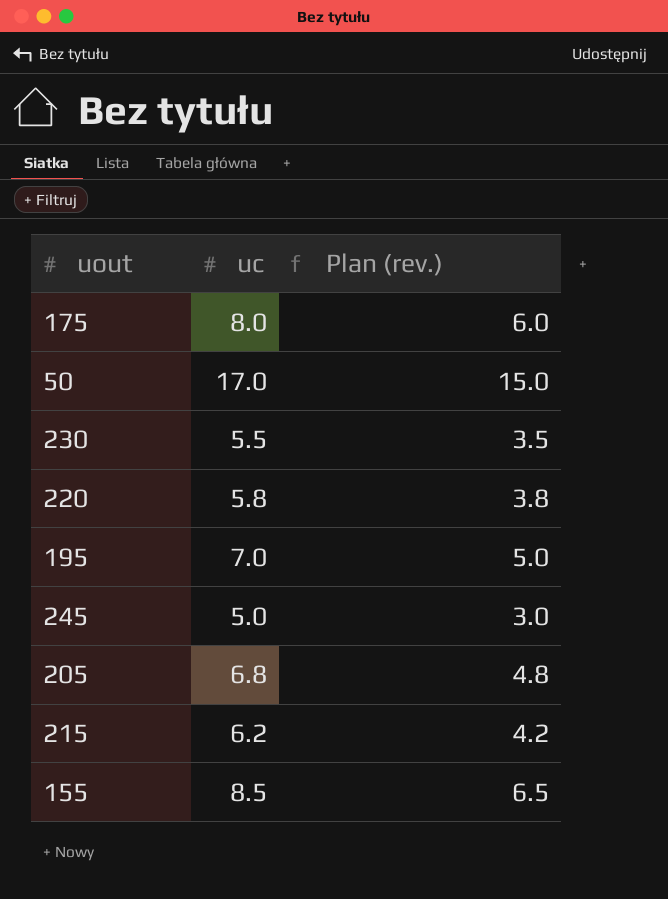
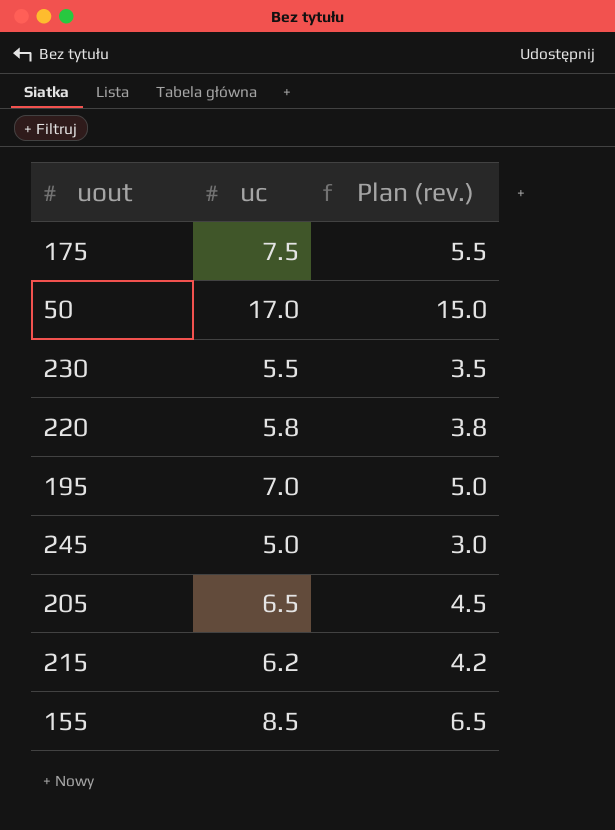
175 | uc: 8.0 -> 7.5
175 | Plan (rev.): 6.0 -> 5.5
205 | uc: 6.8 -> 6.5
205 | Plan (rev.): 4.8 -> 4.5

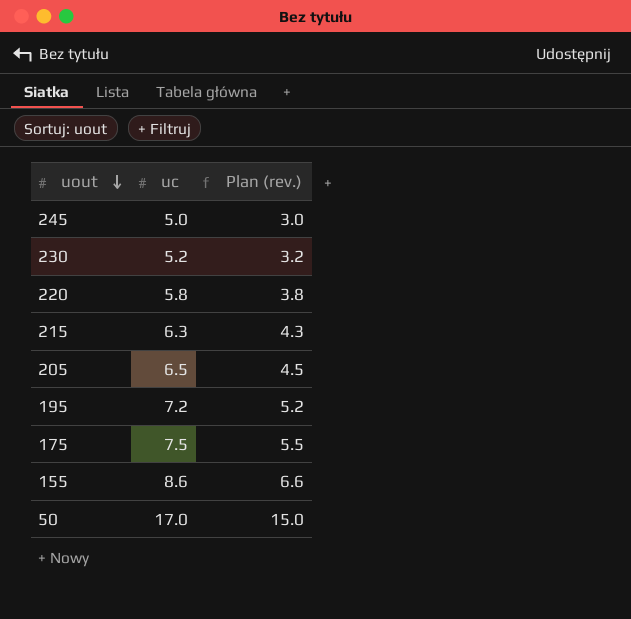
row order: none -> uout descending
230 | uc: 5.5 -> 5.2
230 | Plan (rev.): 3.5 -> 3.2
215 | uc: 6.2 -> 6.3
215 | Plan (rev.): 4.2 -> 4.3
195 | uc: 7.0 -> 7.2
195 | Plan (rev.): 5.0 -> 5.2
155 | uc: 8.5 -> 8.6
155 | Plan (rev.): 6.5 -> 6.6

